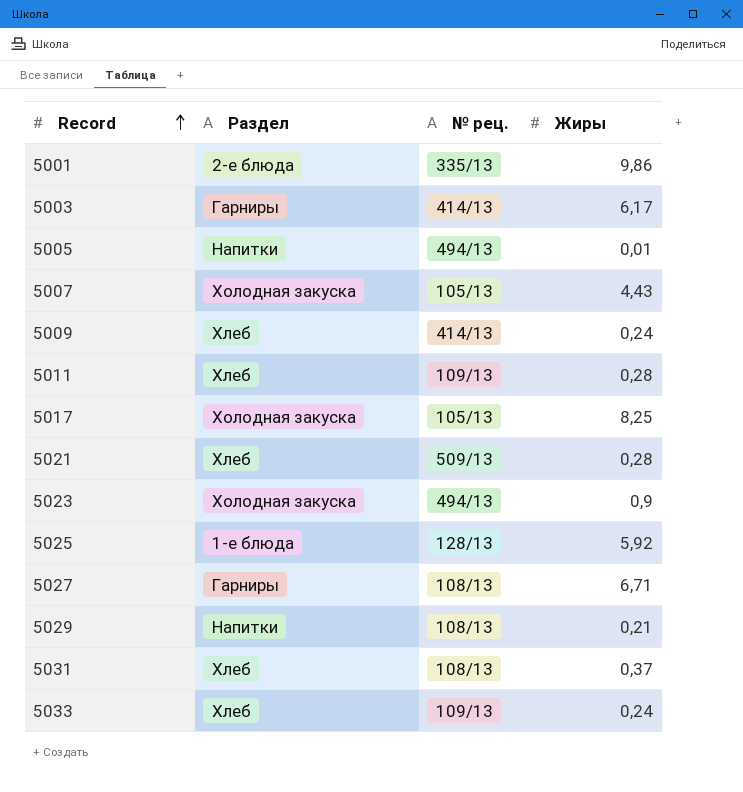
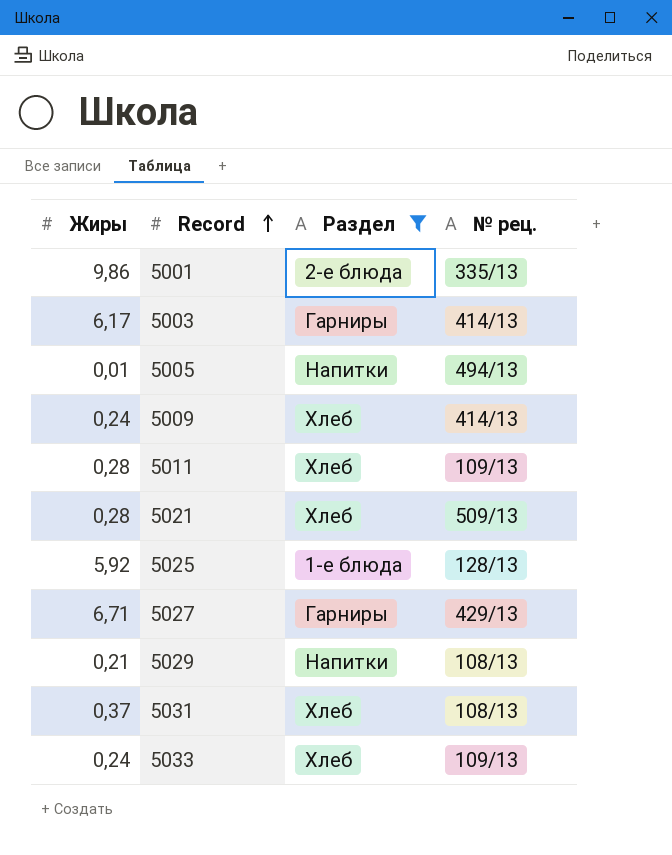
filter: none -> Раздел != Холодная закуска
column Жиры | position: 4 -> 1
5027 | № рец.: 108/13 -> 429/13

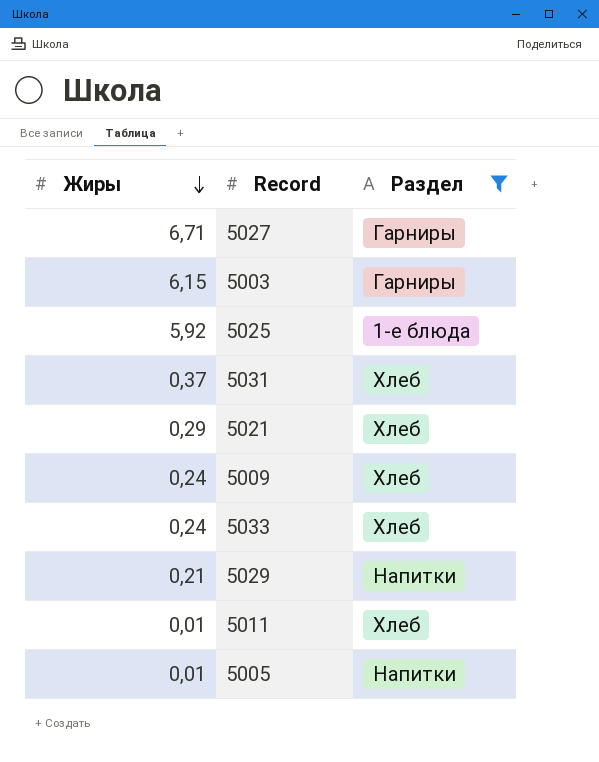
row order: Record ascending -> Жиры descending
column № рец. | position: 4 -> none
row 5001: 9,86 | 2-е блюда | 335/13 -> none
5003 | Жиры: 6,17 -> 6,15
5021 | Жиры: 0,28 -> 0,29
5011 | Жиры: 0,28 -> 0,01

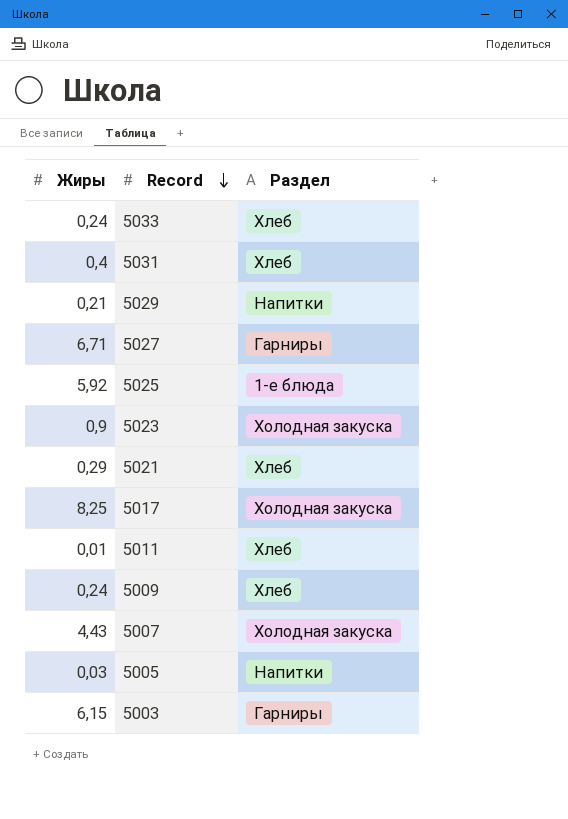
filter: Раздел != Холодная закуска -> none
row order: Жиры descending -> Record descending
5031 | Жиры: 0,37 -> 0,4
5005 | Жиры: 0,01 -> 0,03

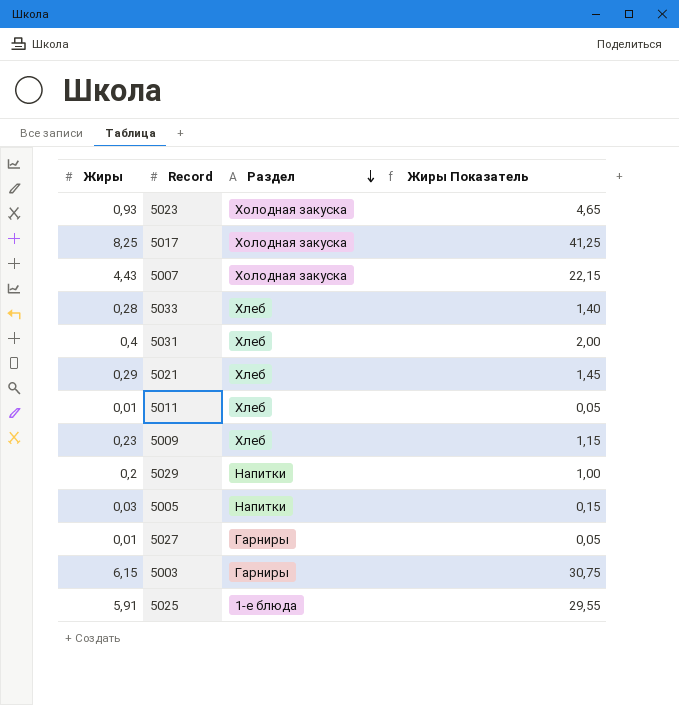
row order: Record descending -> Раздел descending
column Жиры Показатель | formula: none -> [Жиры] * 5
5023 | Жиры: 0,9 -> 0,93
5033 | Жиры: 0,24 -> 0,28
5009 | Жиры: 0,24 -> 0,23
5029 | Жиры: 0,21 -> 0,2
5027 | Жиры: 6,71 -> 0,01
5025 | Жиры: 5,92 -> 5,91

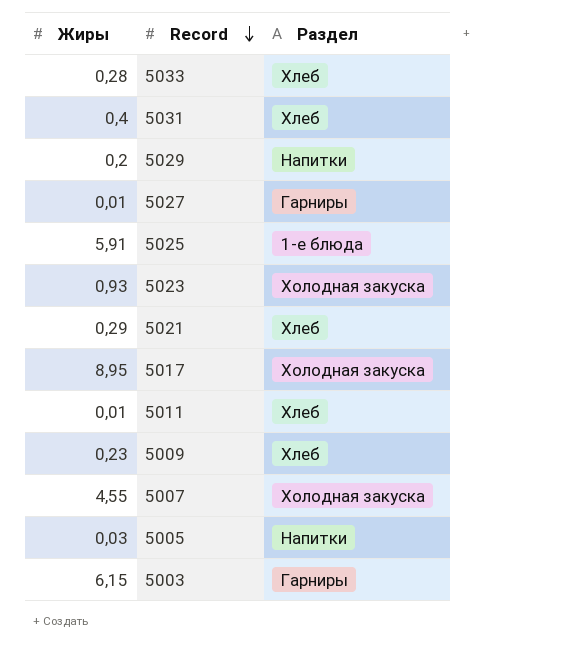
row order: Раздел descending -> Record descending
column Жиры Показатель | formula: [Жиры] * 5 -> none
5017 | Жиры: 8,25 -> 8,95
5007 | Жиры: 4,43 -> 4,55

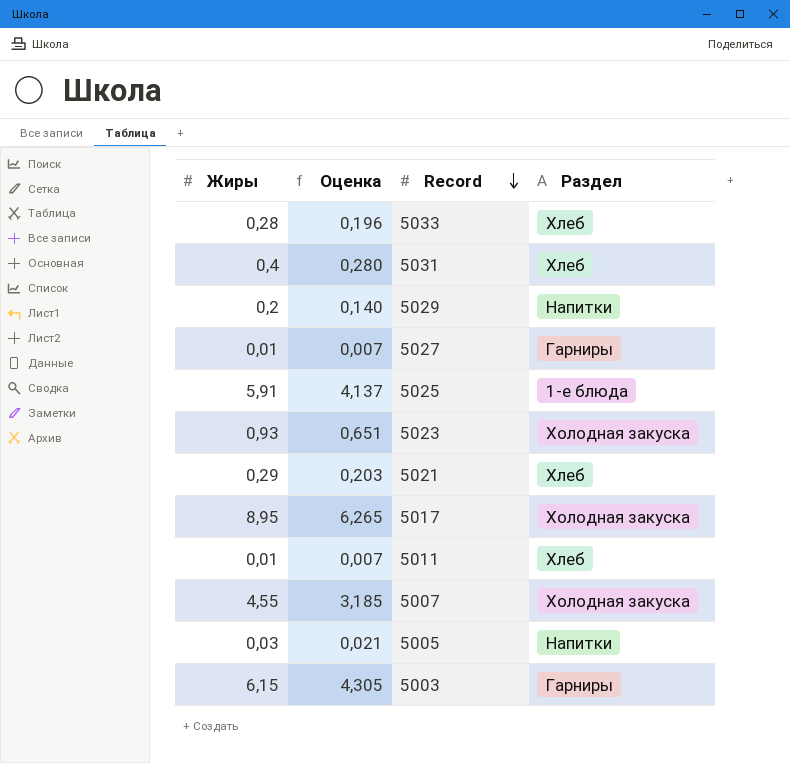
column Оценка | formula: none -> [Жиры] * 0,7
row 5009: 0,23 | Хлеб -> none

